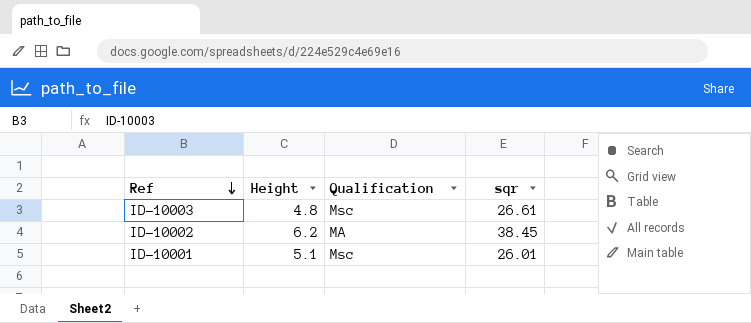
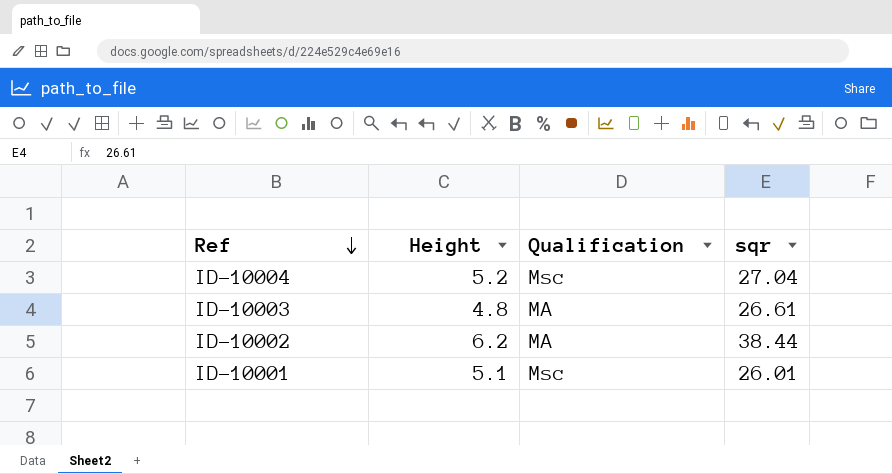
row ID-10004: none -> 5.2 | Msc | 27.04
ID-10003 | Qualification: Msc -> MA
ID-10002 | sqr: 38.45 -> 38.44

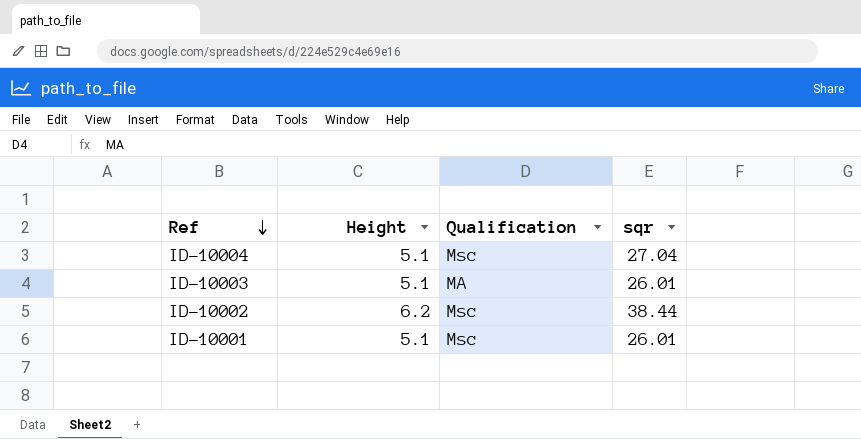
ID-10004 | Height: 5.2 -> 5.1
ID-10003 | Height: 4.8 -> 5.1
ID-10003 | sqr: 26.61 -> 26.01
ID-10002 | Qualification: MA -> Msc

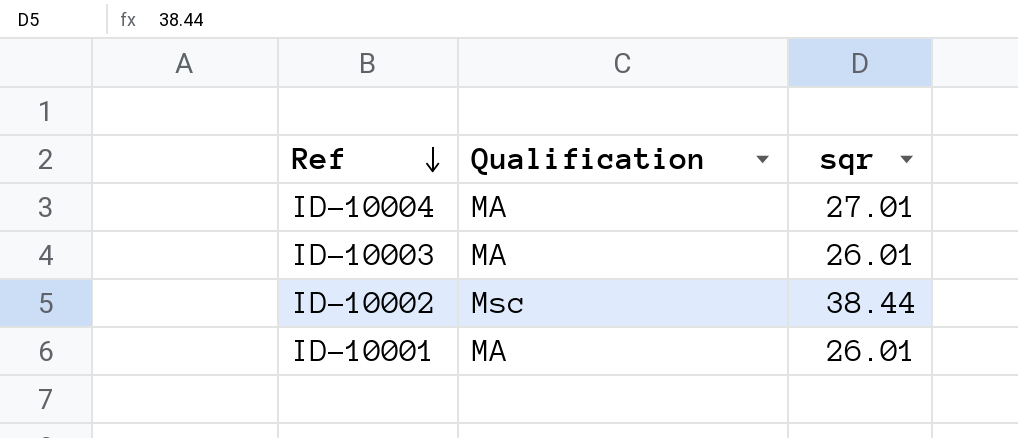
column Height | position: 2 -> none
ID-10004 | Qualification: Msc -> MA
ID-10004 | sqr: 27.04 -> 27.01
ID-10001 | Qualification: Msc -> MA

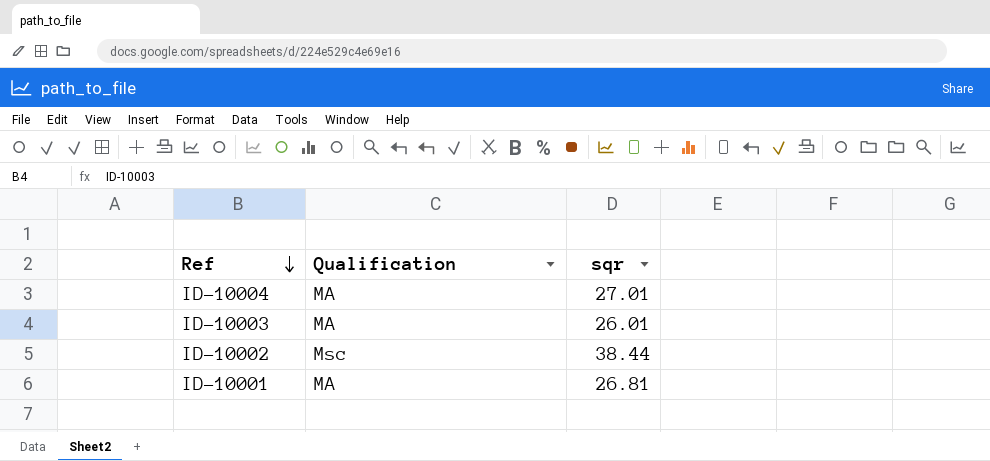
ID-10001 | sqr: 26.01 -> 26.81

